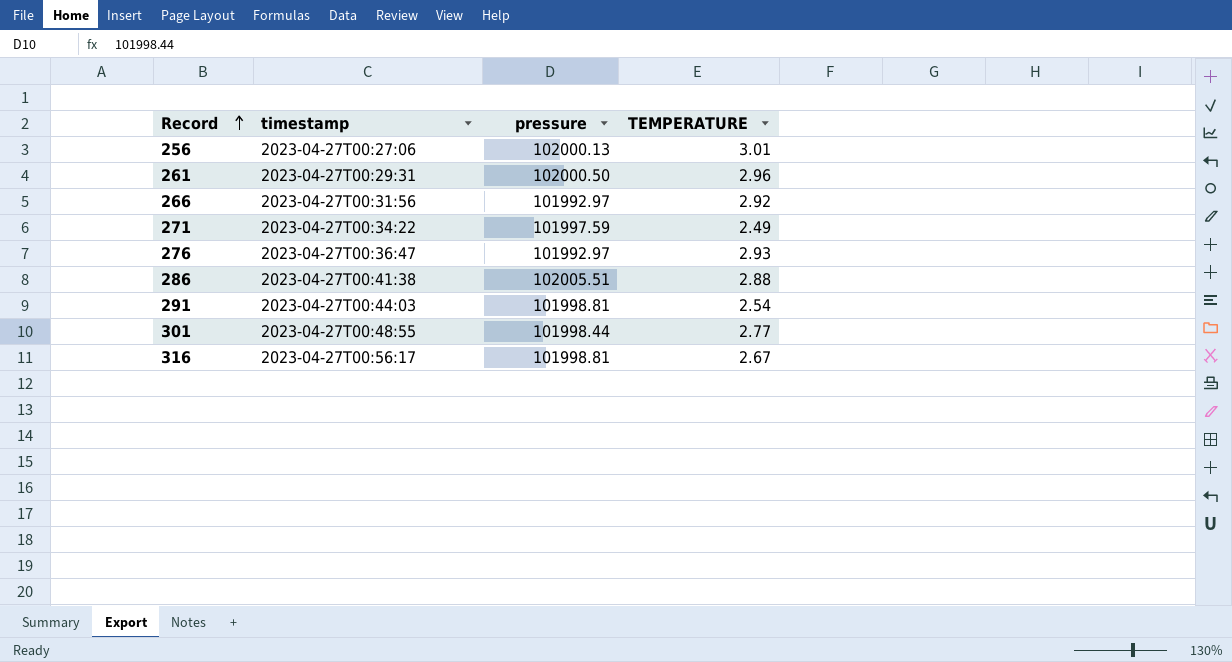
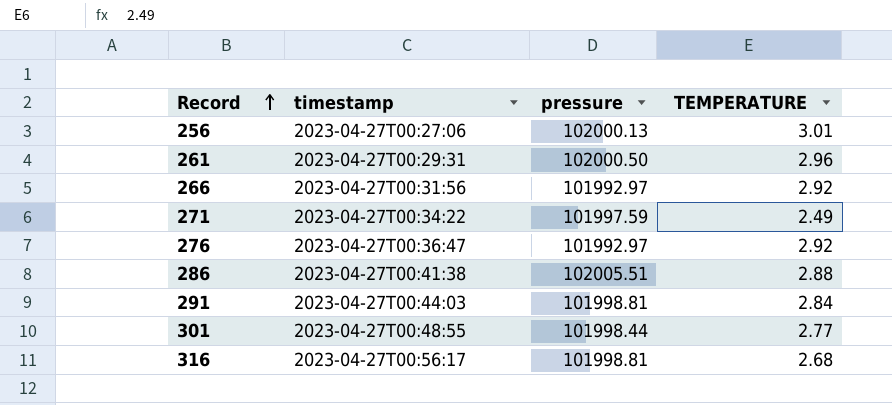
276 | TEMPERATURE: 2.93 -> 2.92
291 | TEMPERATURE: 2.54 -> 2.84
316 | TEMPERATURE: 2.67 -> 2.68

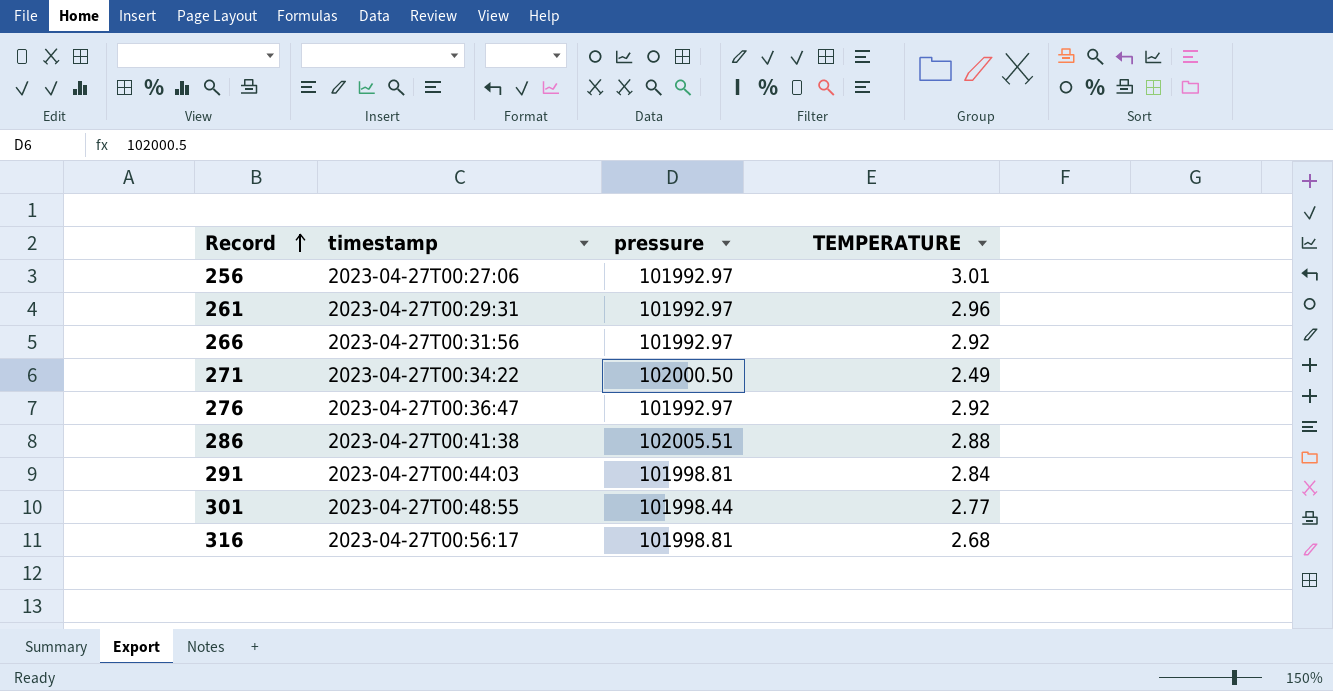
256 | pressure: 102000.13 -> 101992.97
261 | pressure: 102000.50 -> 101992.97
271 | pressure: 101997.59 -> 102000.50

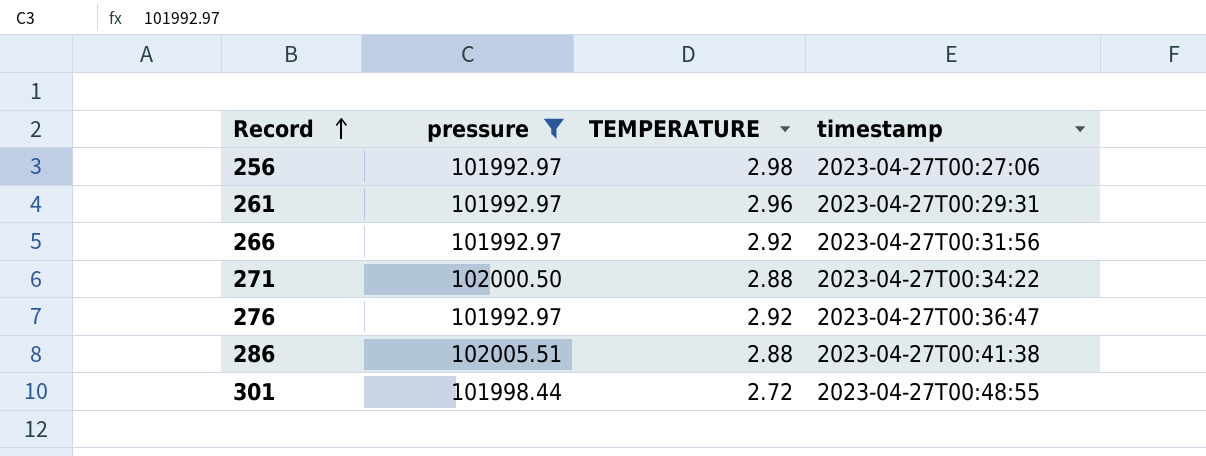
filter: none -> pressure != 101998.81
column timestamp | position: 2 -> 4
256 | TEMPERATURE: 3.01 -> 2.98
271 | TEMPERATURE: 2.49 -> 2.88
301 | TEMPERATURE: 2.77 -> 2.72

